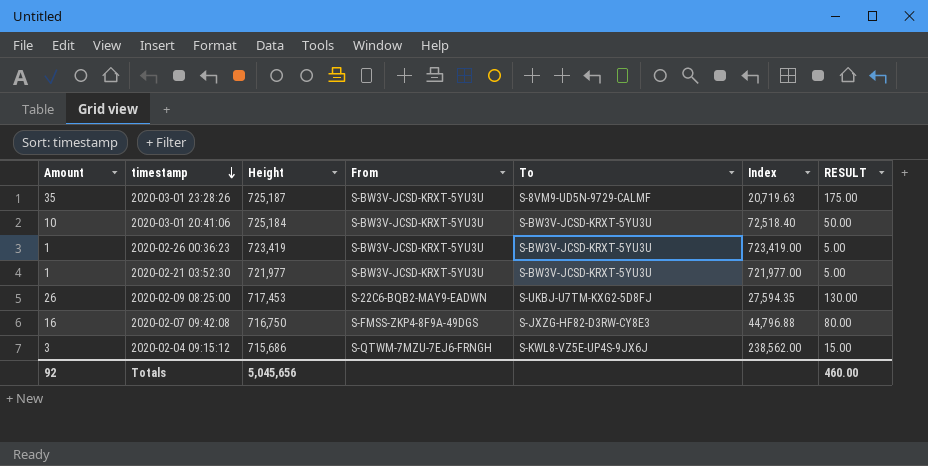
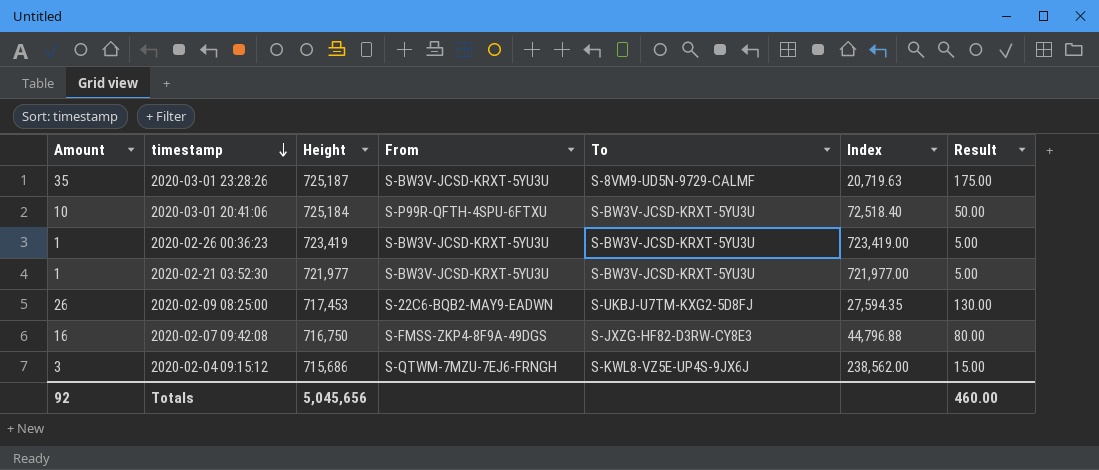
column name: RESULT -> Result
2020-03-01 20:41:06 | From: S-BW3V-JCSD-KRXT-5YU3U -> S-P99R-QFTH-4SPU-6FTXU

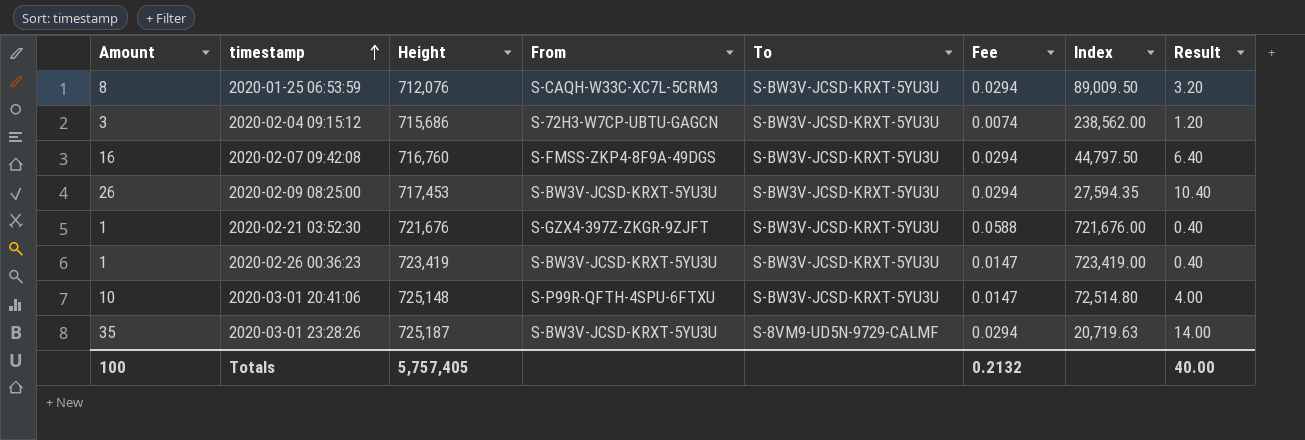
row order: timestamp descending -> timestamp ascending
column Fee | position: none -> 6
column Result | formula: [Amount] * 5 -> [Amount] * 0.4
row 2020-01-25 06:53:59: none -> 8 | 712,076 | S-CAQH-W33C-XC7L-5CRM3 | S-BW3V-JCSD-KRXT-5YU3U | 0.0294 | 89,009.50 | 3.20
2020-02-04 09:15:12 | From: S-QTWM-7MZU-7EJ6-FRNGH -> S-72H3-W7CP-UBTU-GAGCN
2020-02-04 09:15:12 | To: S-KWL8-VZ5E-UP4S-9JX6J -> S-BW3V-JCSD-KRXT-5YU3U
2020-02-07 09:42:08 | Height: 716,750 -> 716,760
2020-02-07 09:42:08 | To: S-JXZG-HF82-D3RW-CY8E3 -> S-BW3V-JCSD-KRXT-5YU3U
2020-02-07 09:42:08 | Index: 44,796.88 -> 44,797.50
2020-02-09 08:25:00 | From: S-22C6-BQB2-MAY9-EADWN -> S-BW3V-JCSD-KRXT-5YU3U
2020-02-09 08:25:00 | To: S-UKBJ-U7TM-KXG2-5D8FJ -> S-BW3V-JCSD-KRXT-5YU3U
2020-02-21 03:52:30 | Height: 721,977 -> 721,676
2020-02-21 03:52:30 | From: S-BW3V-JCSD-KRXT-5YU3U -> S-GZX4-397Z-ZKGR-9ZJFT
2020-02-21 03:52:30 | Index: 721,977.00 -> 721,676.00
2020-03-01 20:41:06 | Height: 725,184 -> 725,148
2020-03-01 20:41:06 | Index: 72,518.40 -> 72,514.80
Totals | Amount: 92 -> 100
Totals | Height: 5,045,656 -> 5,757,405
Totals | Result: 460.00 -> 40.00

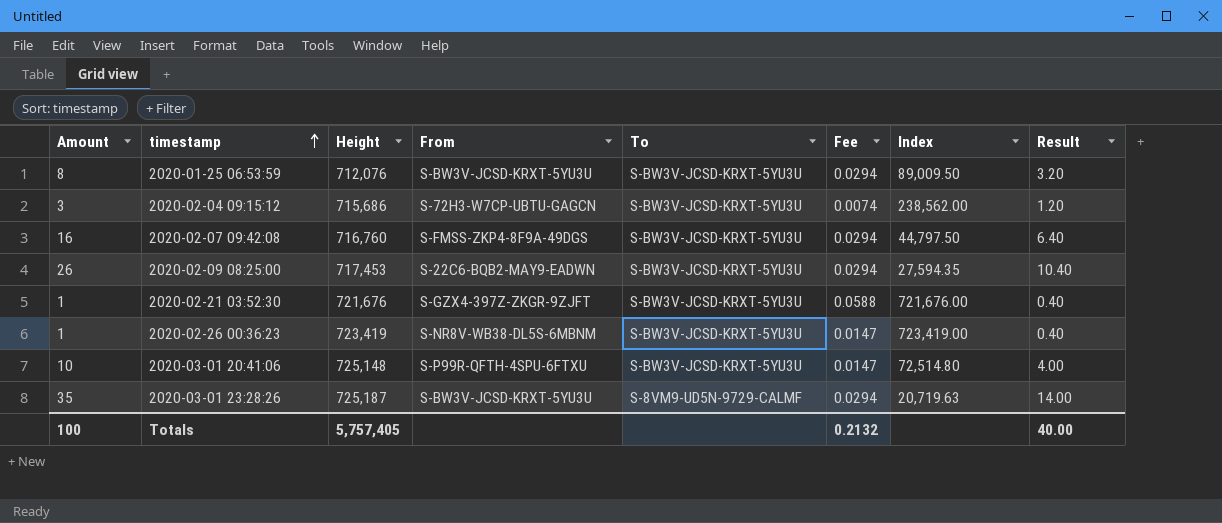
2020-01-25 06:53:59 | From: S-CAQH-W33C-XC7L-5CRM3 -> S-BW3V-JCSD-KRXT-5YU3U
2020-02-09 08:25:00 | From: S-BW3V-JCSD-KRXT-5YU3U -> S-22C6-BQB2-MAY9-EADWN
2020-02-26 00:36:23 | From: S-BW3V-JCSD-KRXT-5YU3U -> S-NR8V-WB38-DL5S-6MBNM

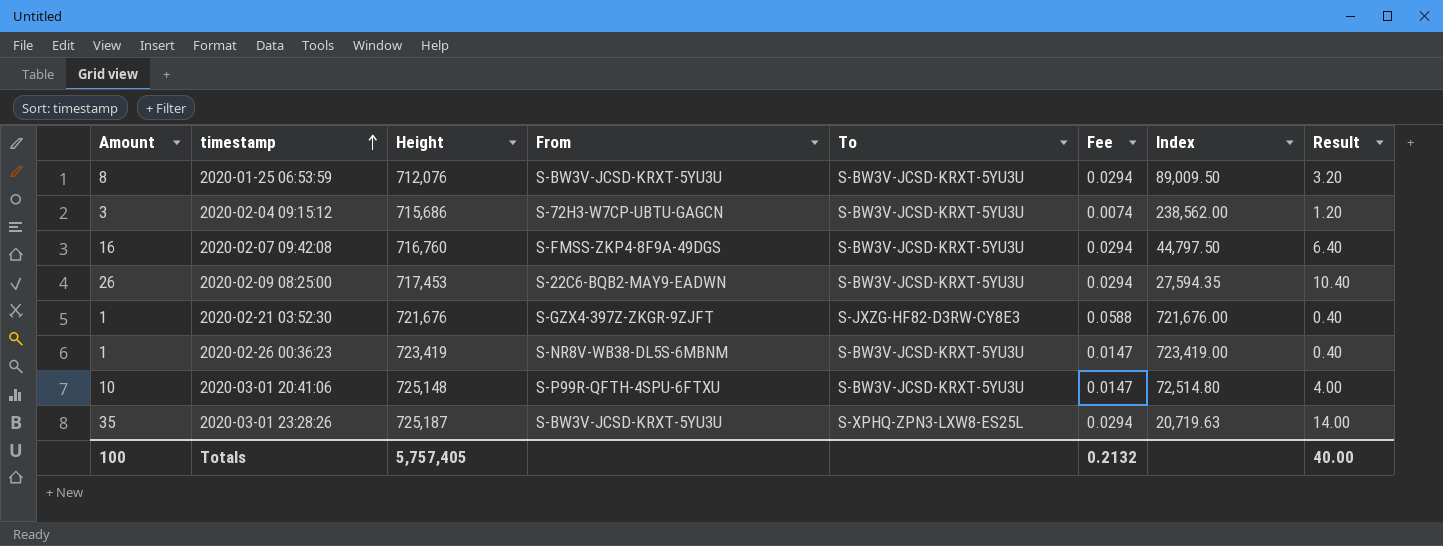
2020-02-21 03:52:30 | To: S-BW3V-JCSD-KRXT-5YU3U -> S-JXZG-HF82-D3RW-CY8E3
2020-03-01 23:28:26 | To: S-8VM9-UD5N-9729-CALMF -> S-XPHQ-ZPN3-LXW8-ES25L

